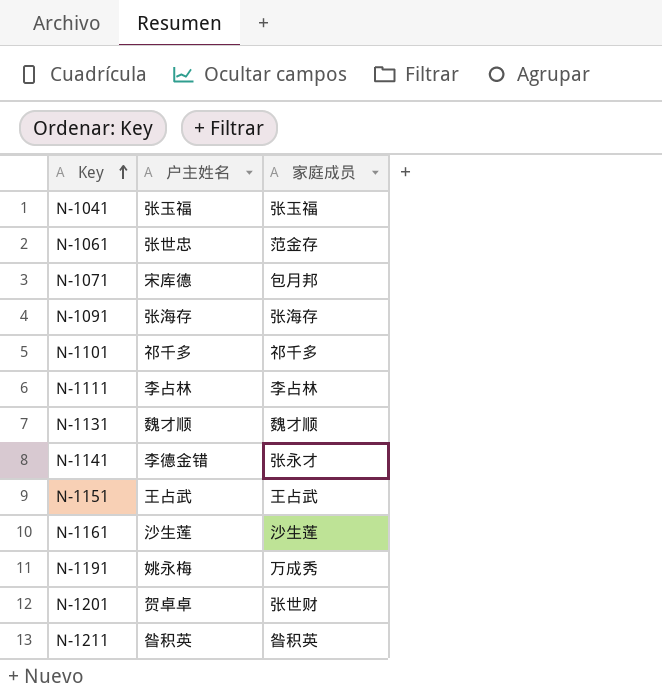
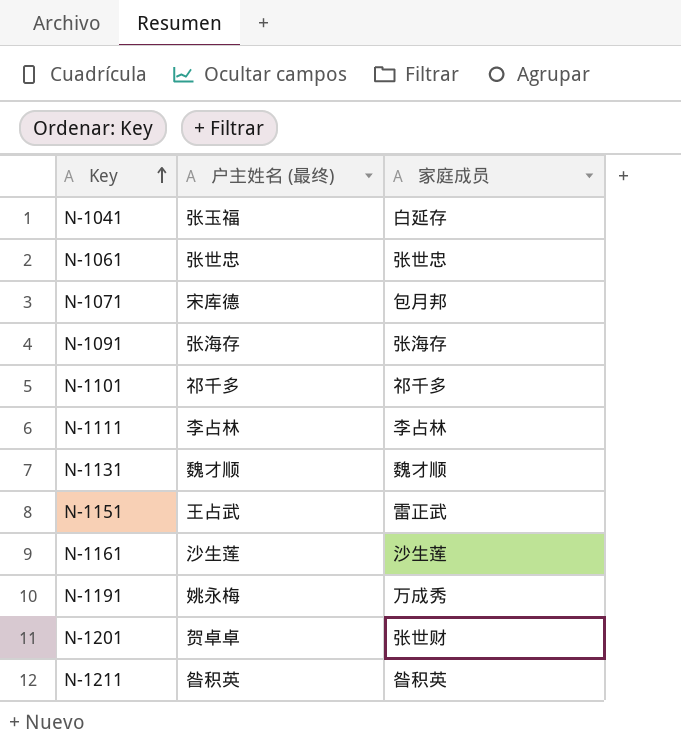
column name: 户主姓名 -> 户主姓名 (最终)
row N-1141: 李德金错 | 张永才 -> none
N-1041 | 家庭成员: 张玉福 -> 白延存
N-1061 | 家庭成员: 范金存 -> 张世忠
N-1151 | 家庭成员: 王占武 -> 雷正武

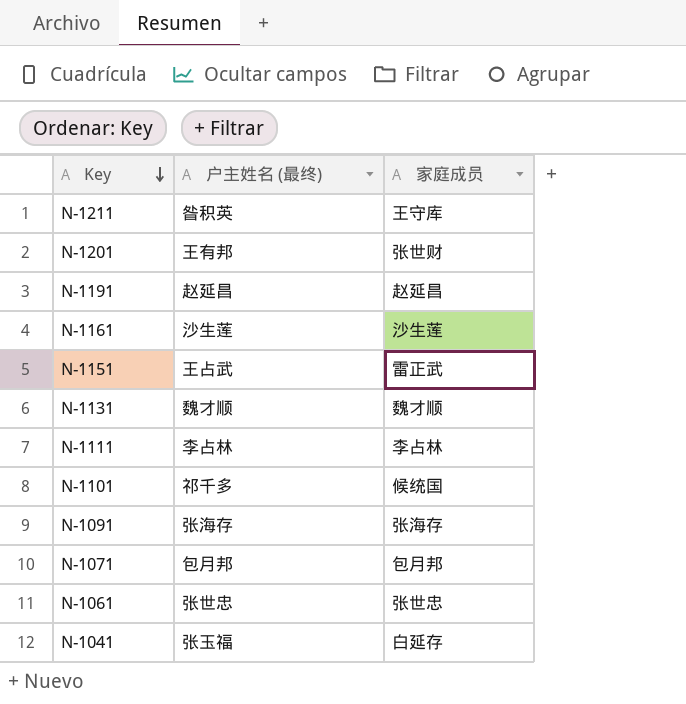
row order: Key ascending -> Key descending
N-1211 | 家庭成员: 昝积英 -> 王守库
N-1201 | 户主姓名 (最终): 贺卓卓 -> 王有邦
N-1191 | 户主姓名 (最终): 姚永梅 -> 赵延昌
N-1191 | 家庭成员: 万成秀 -> 赵延昌
N-1101 | 家庭成员: 祁千多 -> 候统国
N-1071 | 户主姓名 (最终): 宋库德 -> 包月邦

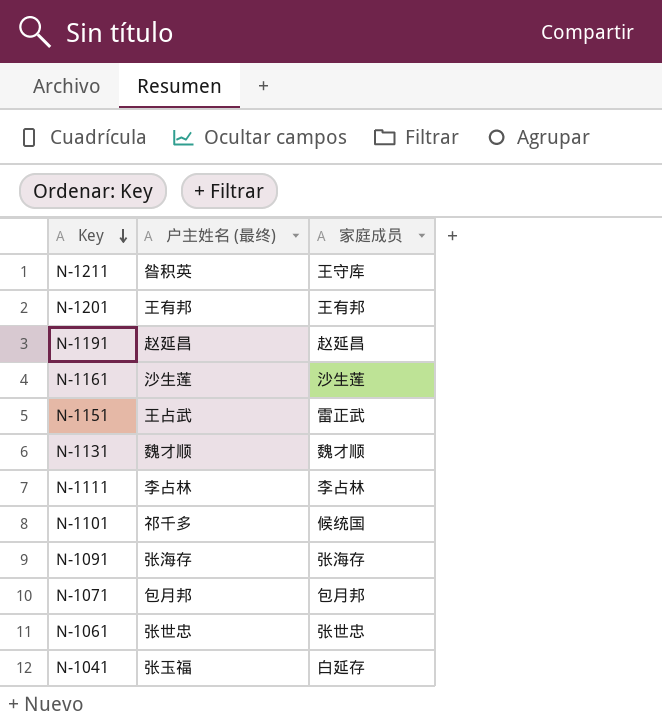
N-1201 | 家庭成员: 张世财 -> 王有邦

